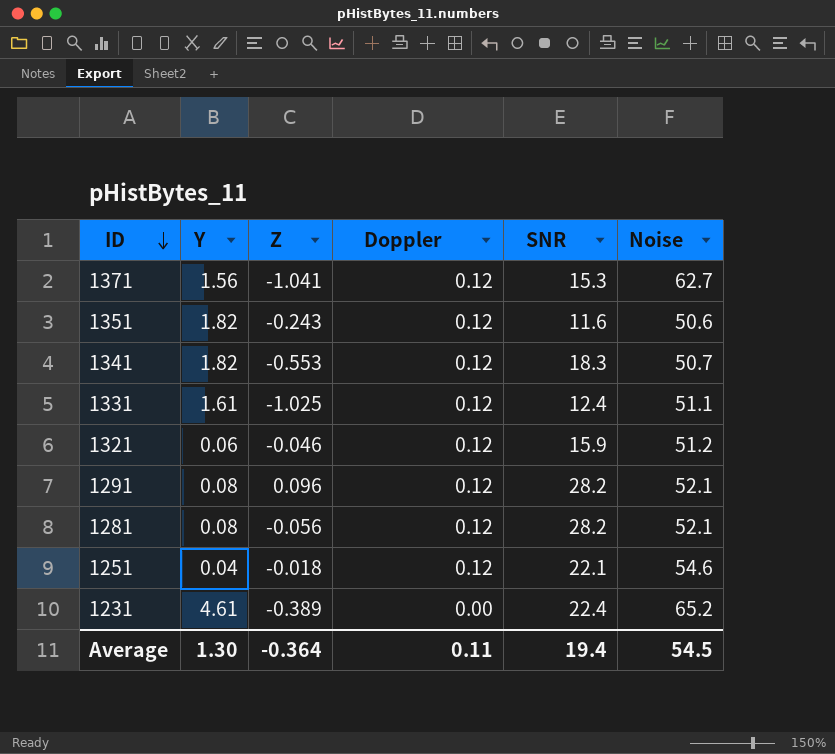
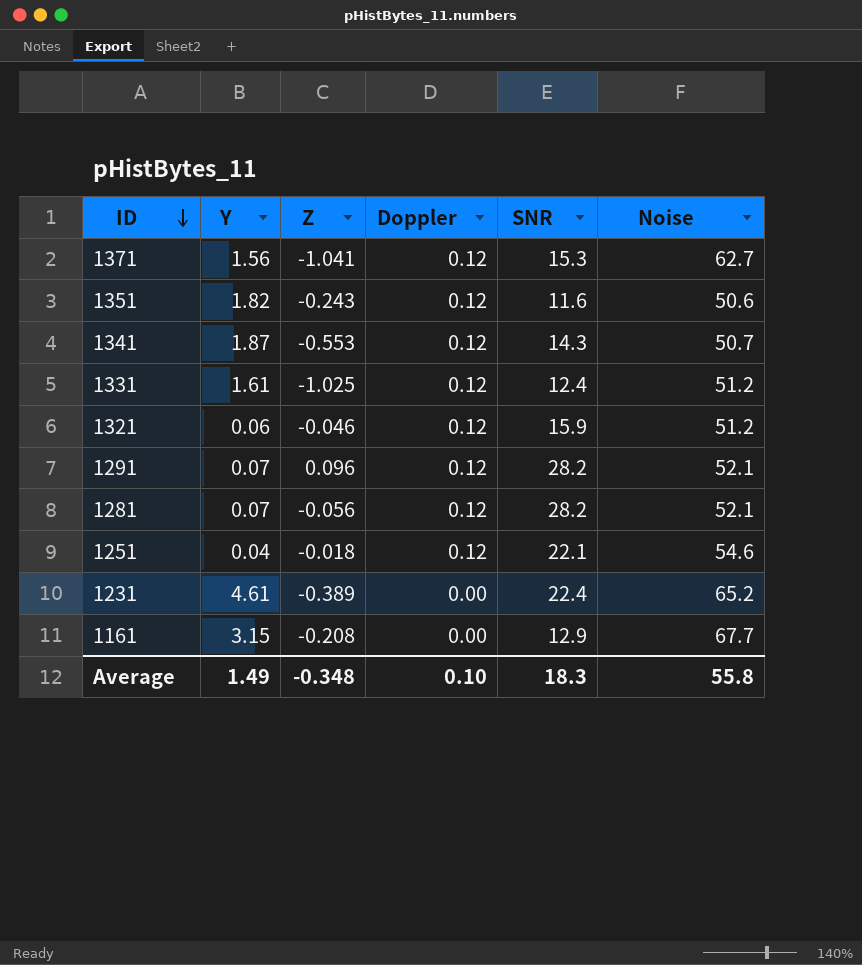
1341 | Y: 1.82 -> 1.87
1341 | SNR: 18.3 -> 14.3
1331 | Noise: 51.1 -> 51.2
1291 | Y: 0.08 -> 0.07
1281 | Y: 0.08 -> 0.07
row 1161: none -> 3.15 | -0.208 | 0.00 | 12.9 | 67.7
Average | Y: 1.30 -> 1.49
Average | Z: -0.364 -> -0.348
Average | Doppler: 0.11 -> 0.10
Average | SNR: 19.4 -> 18.3
Average | Noise: 54.5 -> 55.8

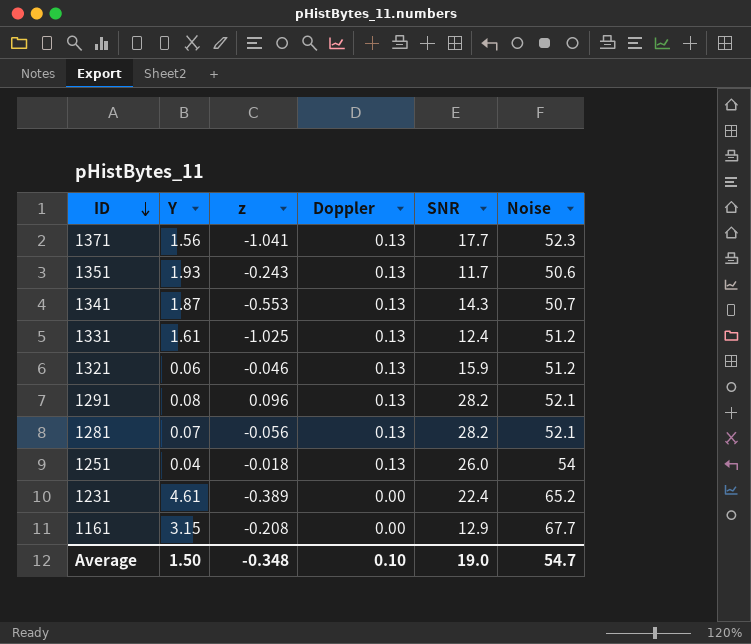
column name: Z -> z
1371 | Doppler: 0.12 -> 0.13
1371 | SNR: 15.3 -> 17.7
1371 | Noise: 62.7 -> 52.3
1351 | Y: 1.82 -> 1.93
1351 | Doppler: 0.12 -> 0.13
1351 | SNR: 11.6 -> 11.7
1341 | Doppler: 0.12 -> 0.13
1331 | Doppler: 0.12 -> 0.13
1321 | Doppler: 0.12 -> 0.13
1291 | Y: 0.07 -> 0.08
1291 | Doppler: 0.12 -> 0.13
1281 | Doppler: 0.12 -> 0.13
1251 | Doppler: 0.12 -> 0.13
1251 | SNR: 22.1 -> 26.0
1251 | Noise: 54.6 -> 54
Average | Y: 1.49 -> 1.50
Average | SNR: 18.3 -> 19.0
Average | Noise: 55.8 -> 54.7

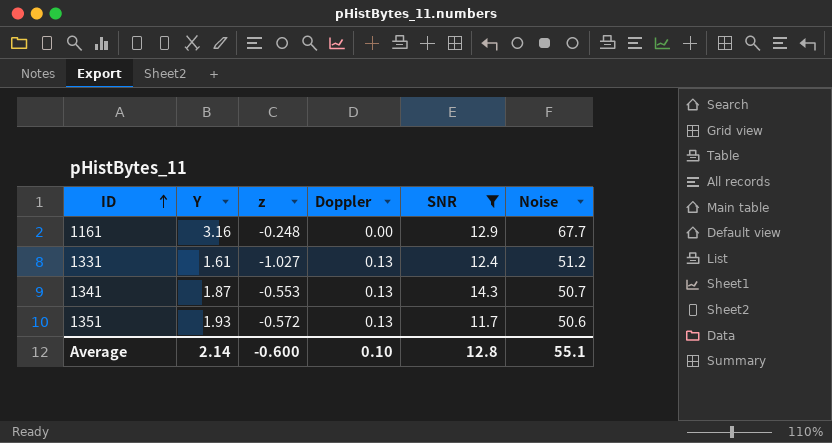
filter: none -> SNR <= 14.3
row order: ID descending -> ID ascending
1161 | Y: 3.15 -> 3.16
1161 | z: -0.208 -> -0.248
1331 | z: -1.025 -> -1.027
1351 | z: -0.243 -> -0.572
Average | Y: 1.50 -> 2.14
Average | z: -0.348 -> -0.600
Average | SNR: 19.0 -> 12.8
Average | Noise: 54.7 -> 55.1

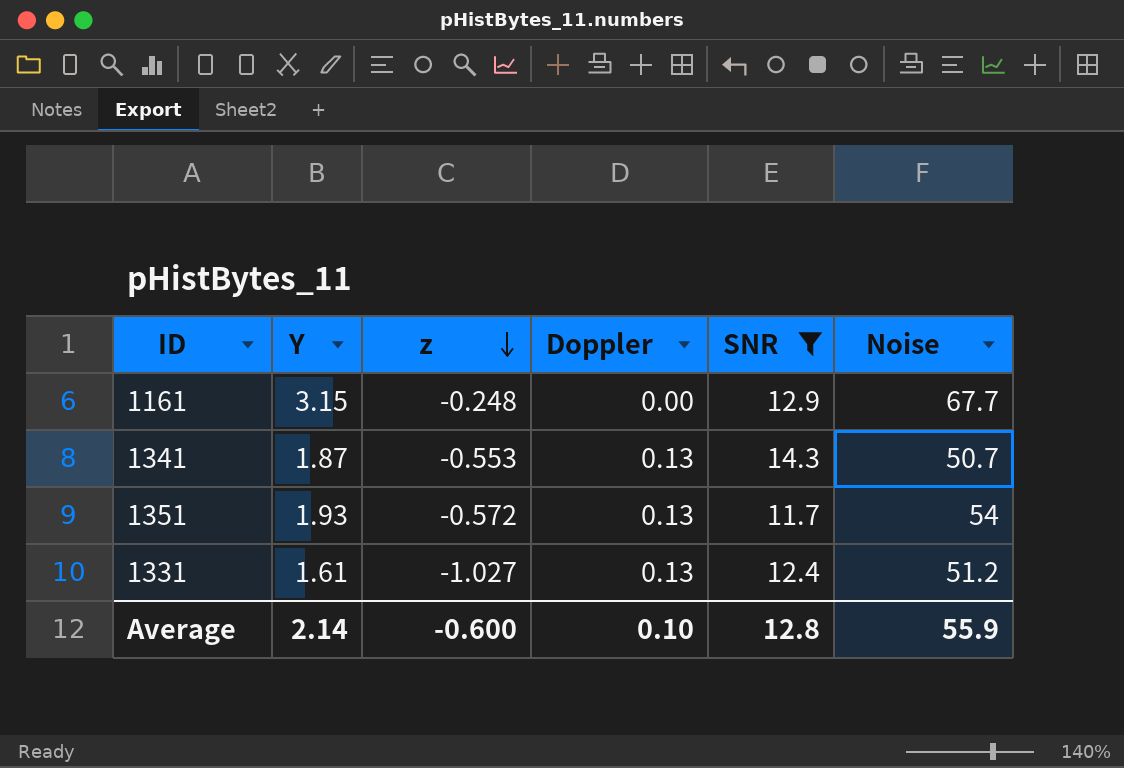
row order: ID ascending -> z descending
1161 | Y: 3.16 -> 3.15
1351 | Noise: 50.6 -> 54
Average | Noise: 55.1 -> 55.9

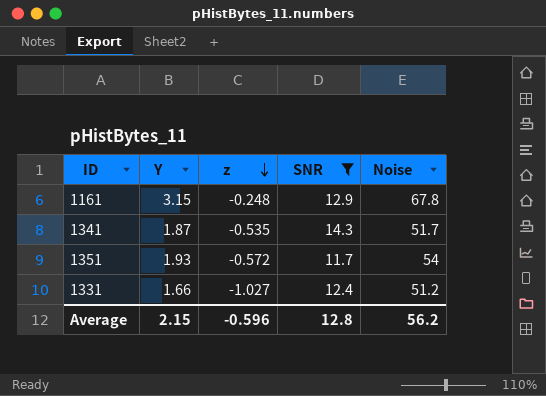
column Doppler | position: 4 -> none
1161 | Noise: 67.7 -> 67.8
1341 | z: -0.553 -> -0.535
1341 | Noise: 50.7 -> 51.7
1331 | Y: 1.61 -> 1.66
Average | Y: 2.14 -> 2.15
Average | z: -0.600 -> -0.596
Average | Noise: 55.9 -> 56.2

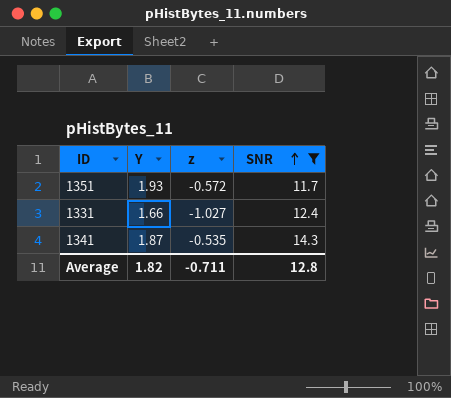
row order: z descending -> SNR ascending
column Noise | position: 5 -> none
row 1161: 3.15 | -0.248 | 12.9 | 67.8 -> none
Average | Y: 2.15 -> 1.82
Average | z: -0.596 -> -0.711

